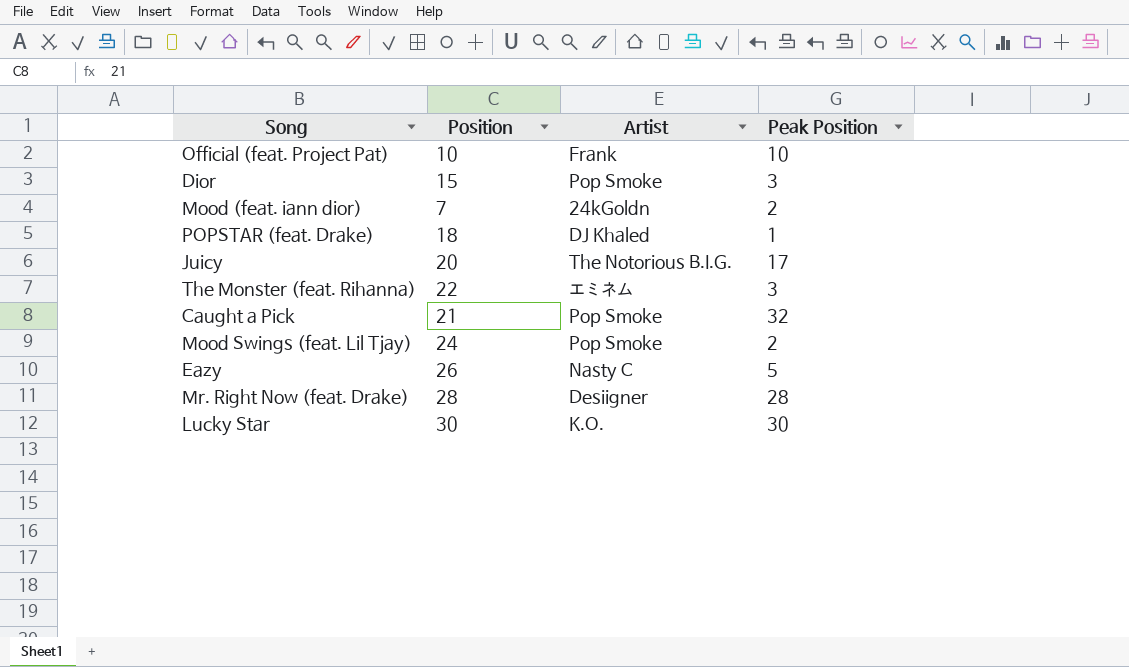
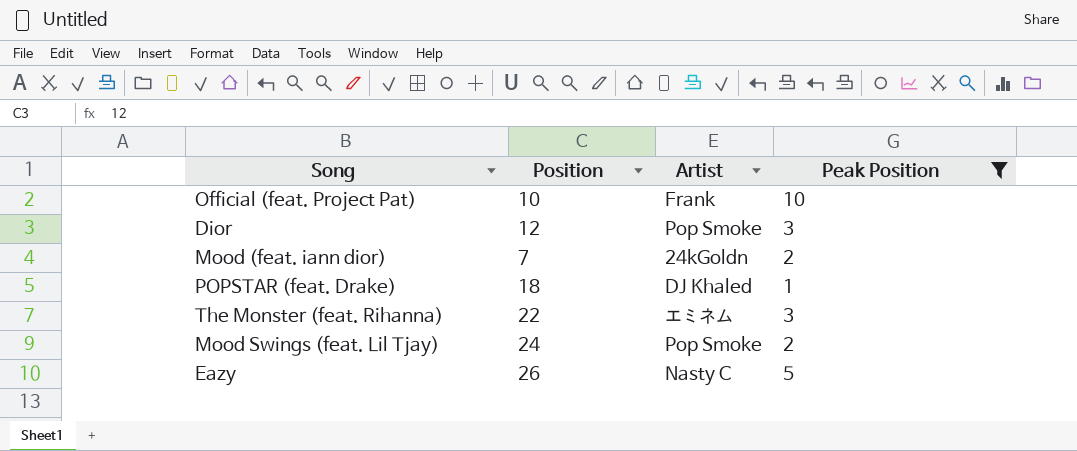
filter: none -> Peak Position <= 10
Dior | Position: 15 -> 12

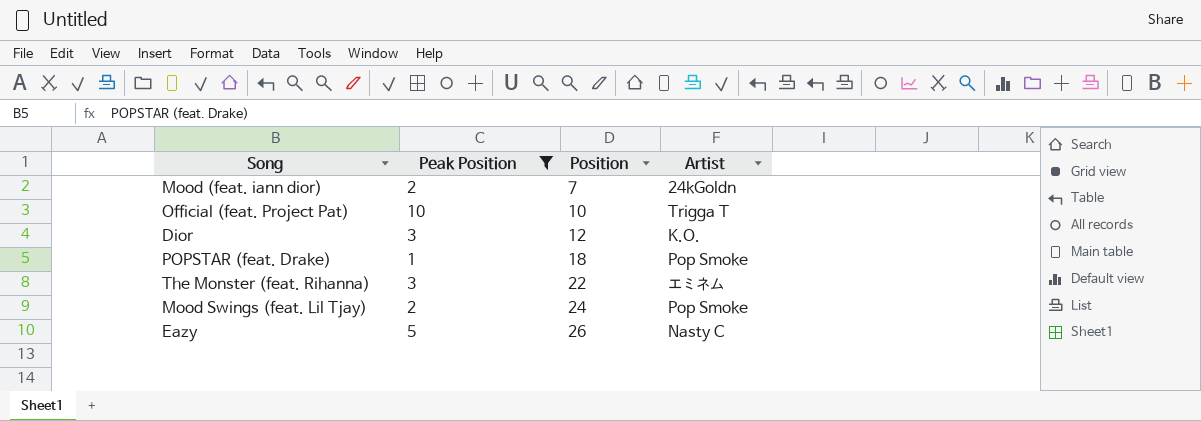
row order: none -> Position ascending
column Peak Position | position: 4 -> 2
Official (feat. Project Pat) | Artist: Frank -> Trigga T
Dior | Artist: Pop Smoke -> K.O.
POPSTAR (feat. Drake) | Artist: DJ Khaled -> Pop Smoke

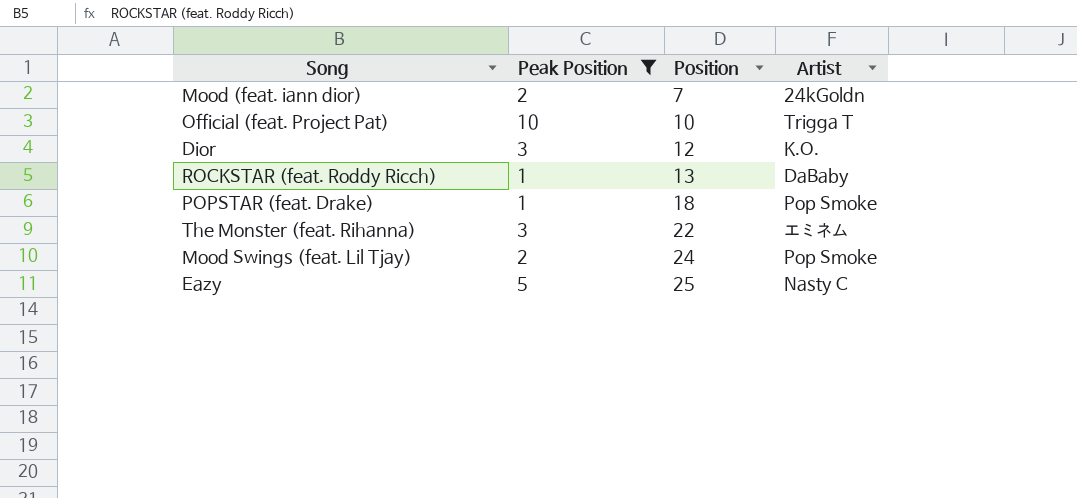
row ROCKSTAR (feat. Roddy Ricch): none -> 1 | 13 | DaBaby
Eazy | Position: 26 -> 25

